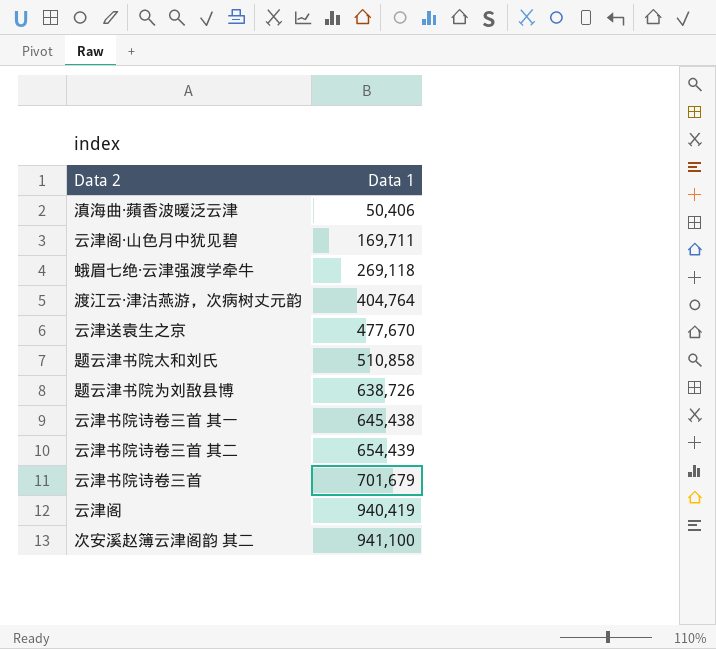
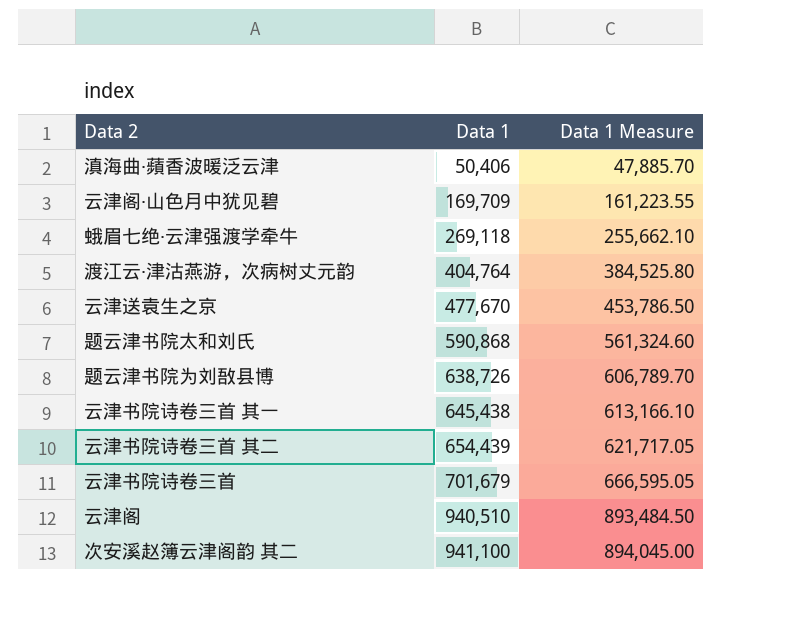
column Data 1 Measure | formula: none -> [Data 1] * 0.95
云津阁·山色月中犹见碧 | Data 1: 169,711 -> 169,709
题云津书院太和刘氏 | Data 1: 510,858 -> 590,868
云津阁 | Data 1: 940,419 -> 940,510

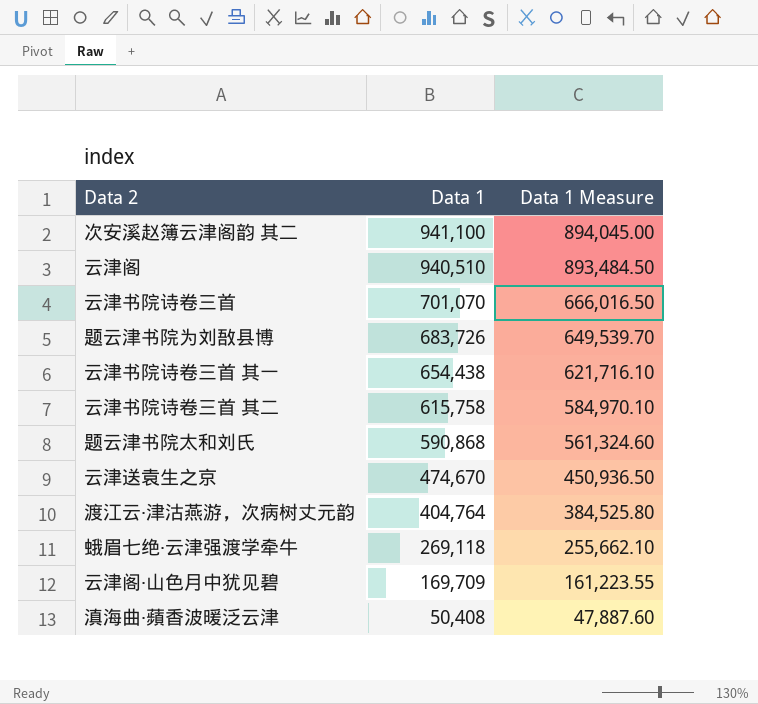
row order: Data 1 ascending -> Data 1 descending
云津书院诗卷三首 | Data 1: 701,679 -> 701,070
云津书院诗卷三首 | Data 1 Measure: 666,595.05 -> 666,016.50
题云津书院为刘敔县博 | Data 1: 638,726 -> 683,726
题云津书院为刘敔县博 | Data 1 Measure: 606,789.70 -> 649,539.70
云津书院诗卷三首 其一 | Data 1: 645,438 -> 654,438
云津书院诗卷三首 其一 | Data 1 Measure: 613,166.10 -> 621,716.10
云津书院诗卷三首 其二 | Data 1: 654,439 -> 615,758
云津书院诗卷三首 其二 | Data 1 Measure: 621,717.05 -> 584,970.10
云津送袁生之京 | Data 1: 477,670 -> 474,670
云津送袁生之京 | Data 1 Measure: 453,786.50 -> 450,936.50
滇海曲·蘋香波暖泛云津 | Data 1: 50,406 -> 50,408
滇海曲·蘋香波暖泛云津 | Data 1 Measure: 47,885.70 -> 47,887.60

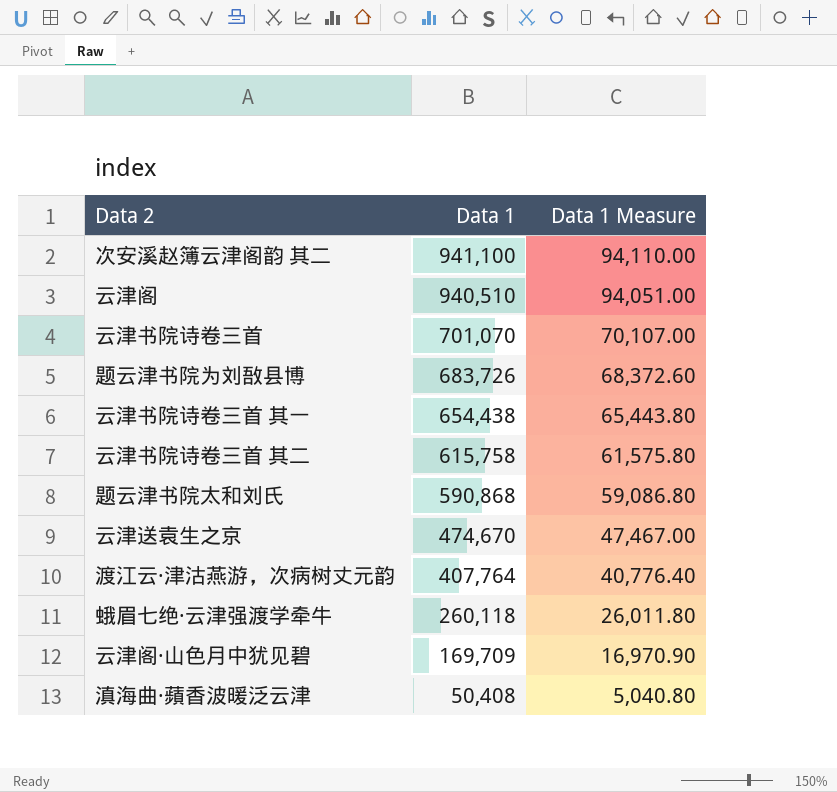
column Data 1 Measure | formula: [Data 1] * 0.95 -> [Data 1] * 0.1
渡江云·津沽燕游，次病树丈元韵 | Data 1: 404,764 -> 407,764
蛾眉七绝·云津强渡学牵牛 | Data 1: 269,118 -> 260,118

